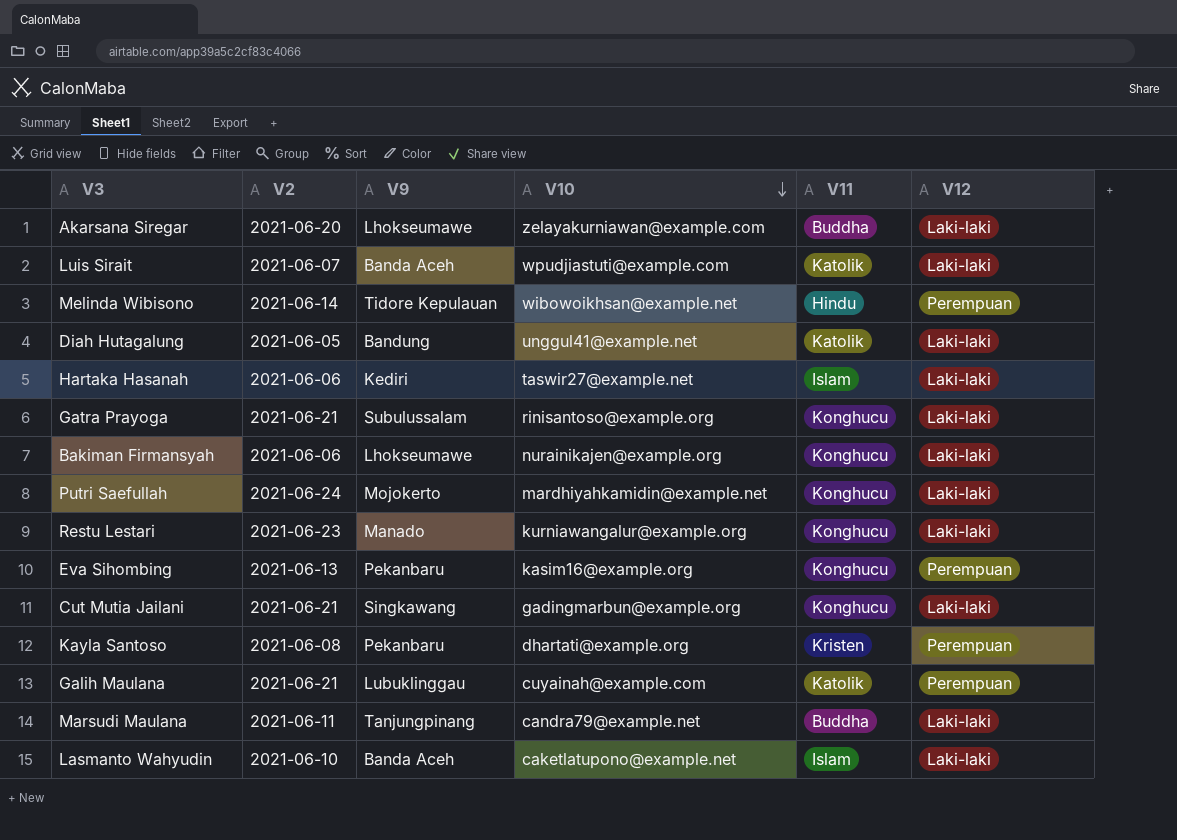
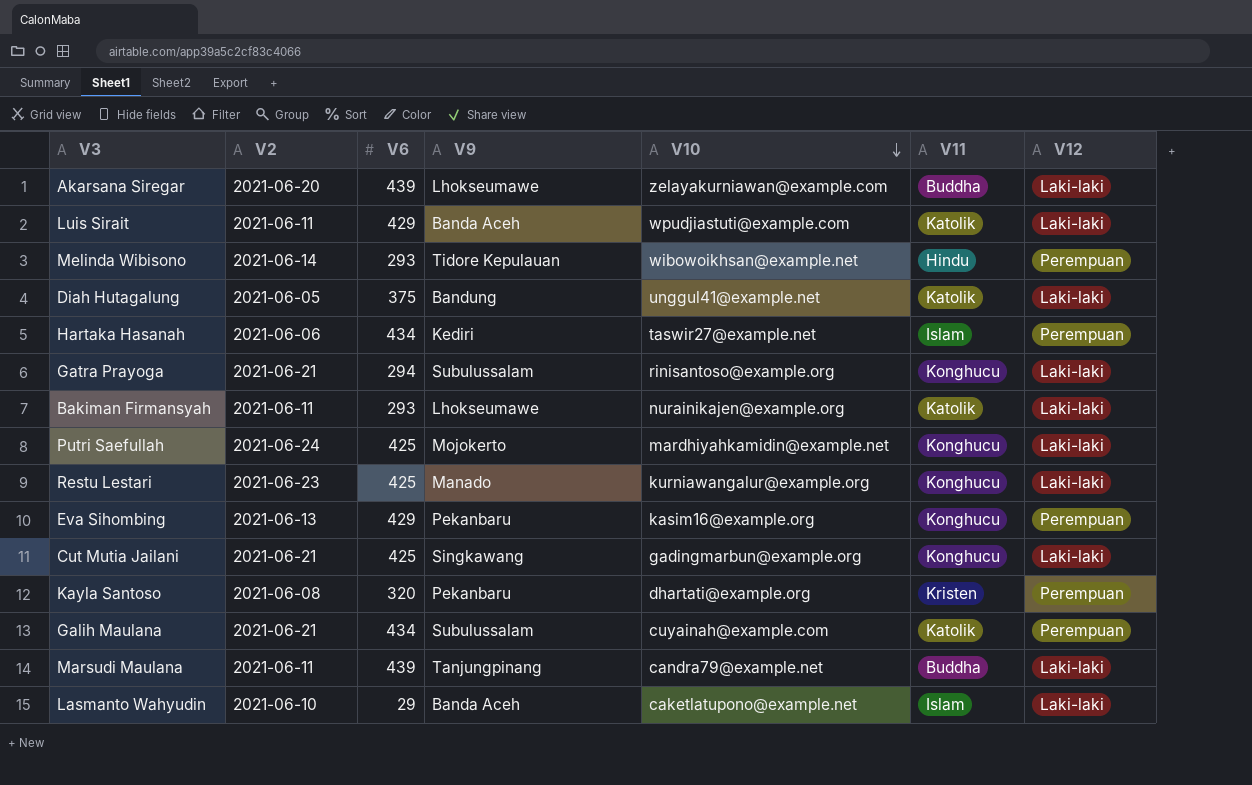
column V6 | position: none -> 3
Luis Sirait | V2: 2021-06-07 -> 2021-06-11
Hartaka Hasanah | V12: Laki-laki -> Perempuan
Bakiman Firmansyah | V2: 2021-06-06 -> 2021-06-11
Bakiman Firmansyah | V11: Konghucu -> Katolik
Galih Maulana | V9: Lubuklinggau -> Subulussalam

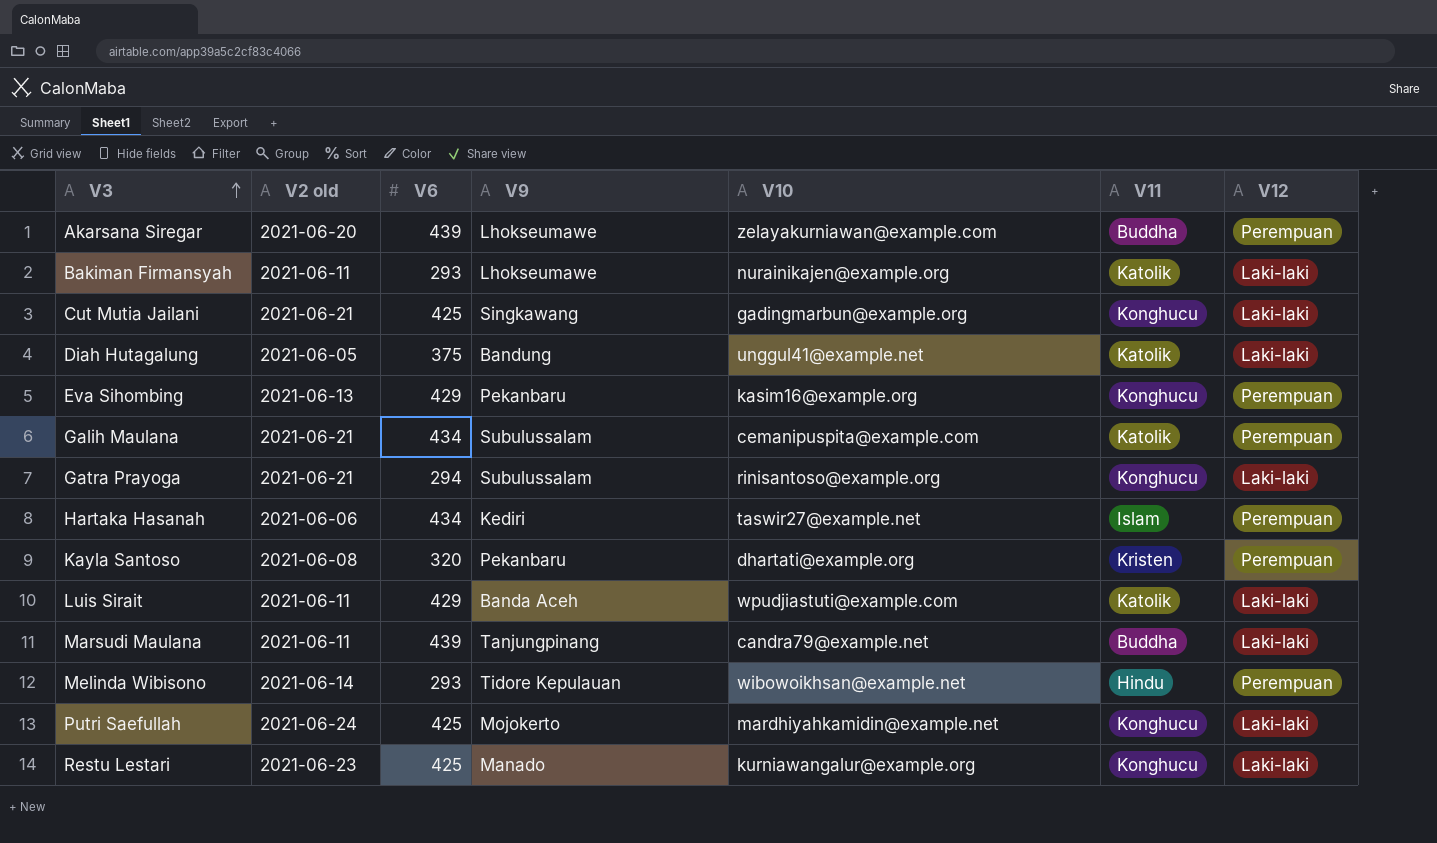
row order: V10 descending -> V3 ascending
column name: V2 -> V2 old
row Lasmanto Wahyudin: 2021-06-10 | 29 | Banda Aceh | caketlatupono@example.net | Islam | Laki-laki -> none
Akarsana Siregar | V12: Laki-laki -> Perempuan
Galih Maulana | V10: cuyainah@example.com -> cemanipuspita@example.com

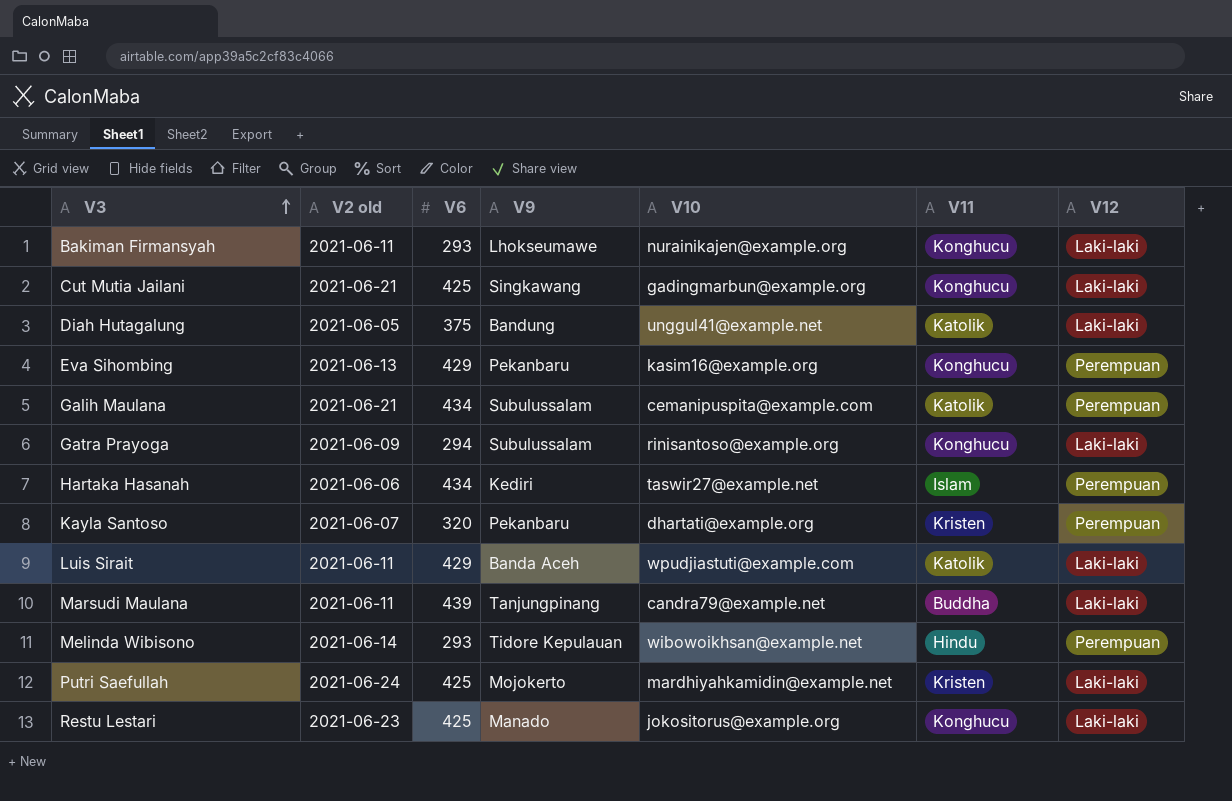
row Akarsana Siregar: 2021-06-20 | 439 | Lhokseumawe | zelayakurniawan@example.com | Buddha | Perempuan -> none
Bakiman Firmansyah | V11: Katolik -> Konghucu
Gatra Prayoga | V2 old: 2021-06-21 -> 2021-06-09
Kayla Santoso | V2 old: 2021-06-08 -> 2021-06-07
Putri Saefullah | V11: Konghucu -> Kristen
Restu Lestari | V10: kurniawangalur@example.org -> jokositorus@example.org

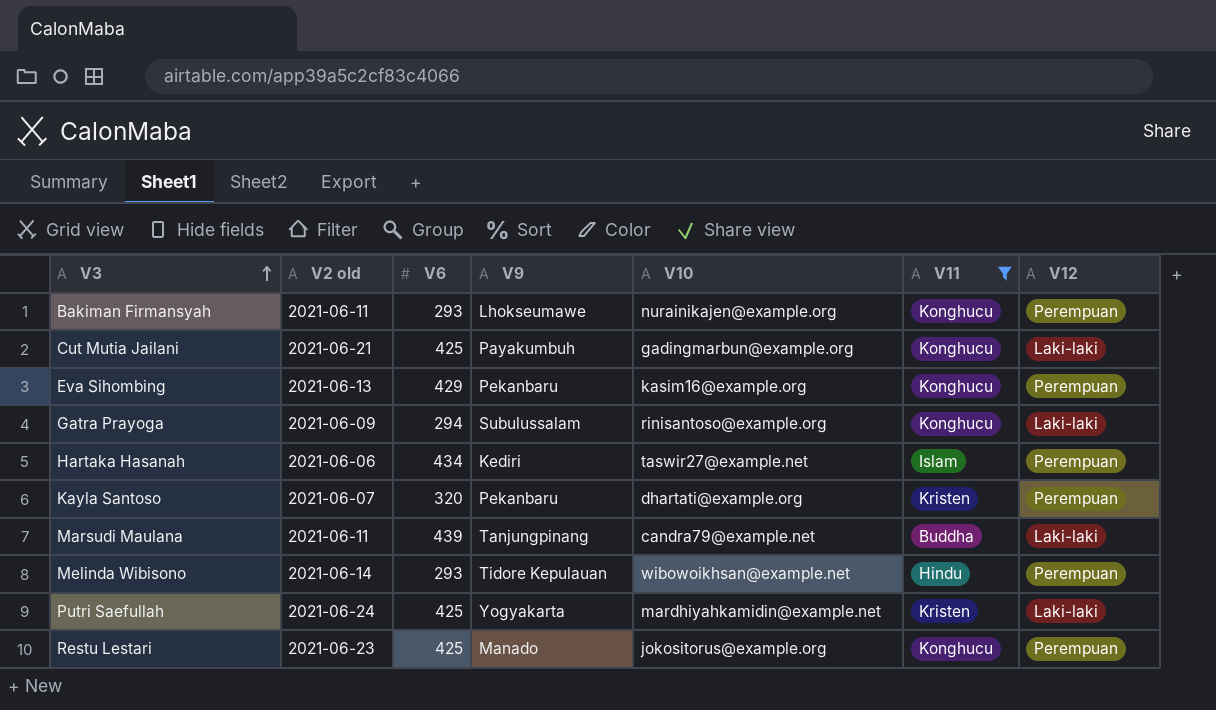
filter: none -> V11 != Katolik
Bakiman Firmansyah | V12: Laki-laki -> Perempuan
Cut Mutia Jailani | V9: Singkawang -> Payakumbuh
Putri Saefullah | V9: Mojokerto -> Yogyakarta
Restu Lestari | V12: Laki-laki -> Perempuan

